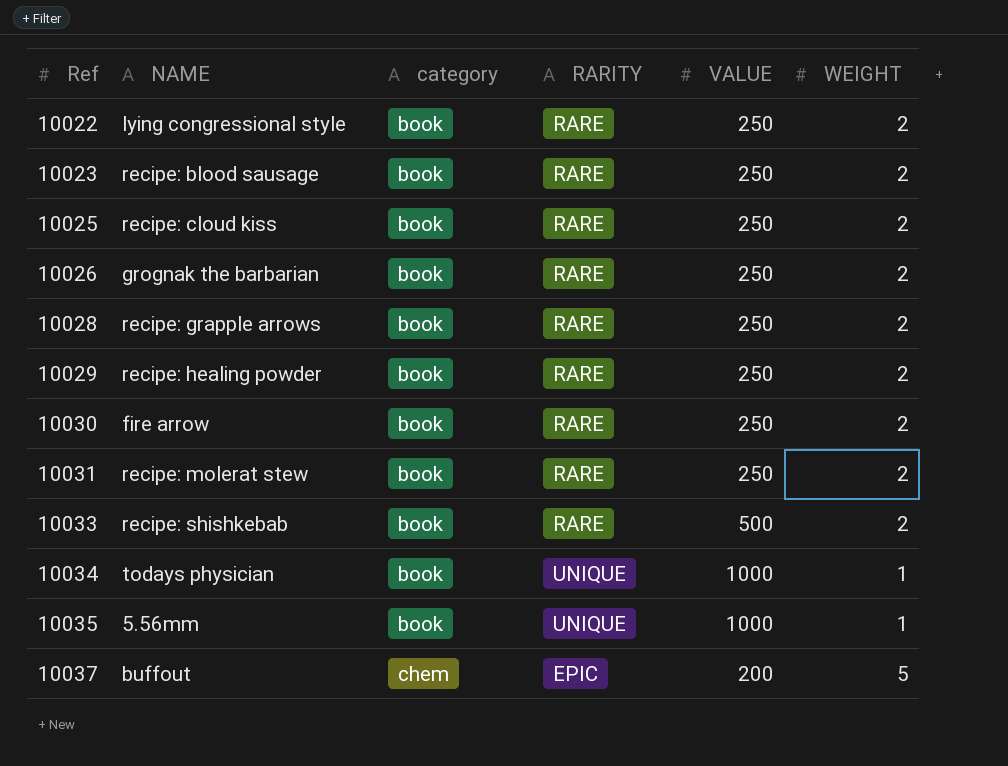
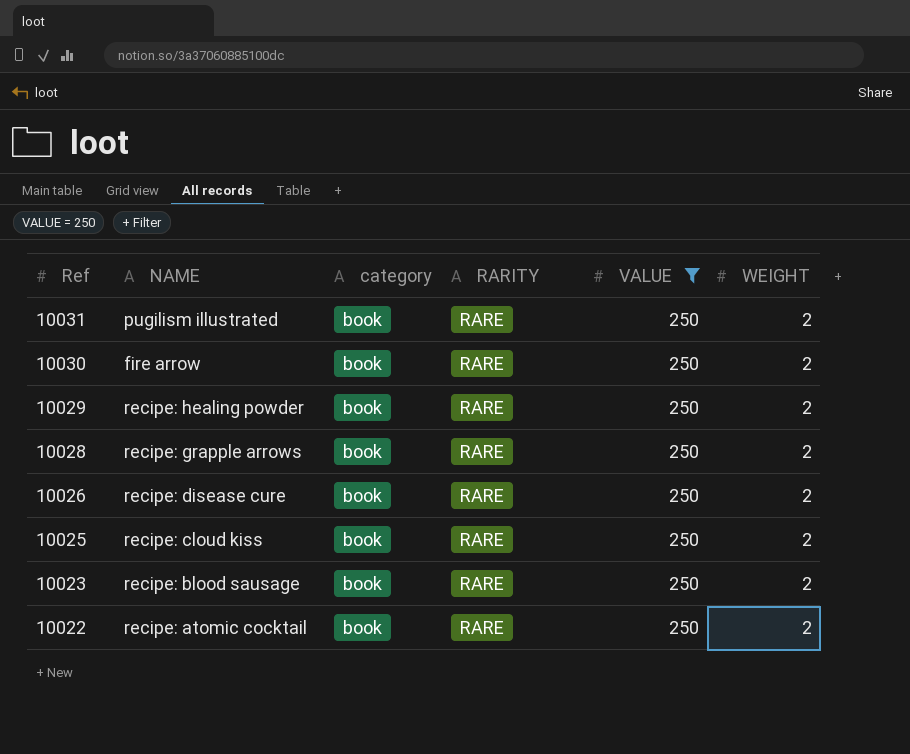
filter: none -> VALUE = 250
row order: Ref ascending -> Ref descending
10031 | NAME: recipe: molerat stew -> pugilism illustrated
10026 | NAME: grognak the barbarian -> recipe: disease cure
10022 | NAME: lying congressional style -> recipe: atomic cocktail

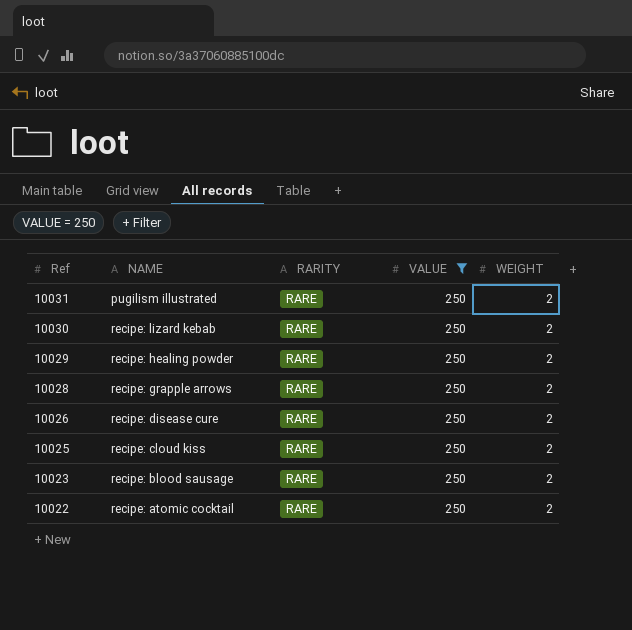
column category | position: 3 -> none
10030 | NAME: fire arrow -> recipe: lizard kebab

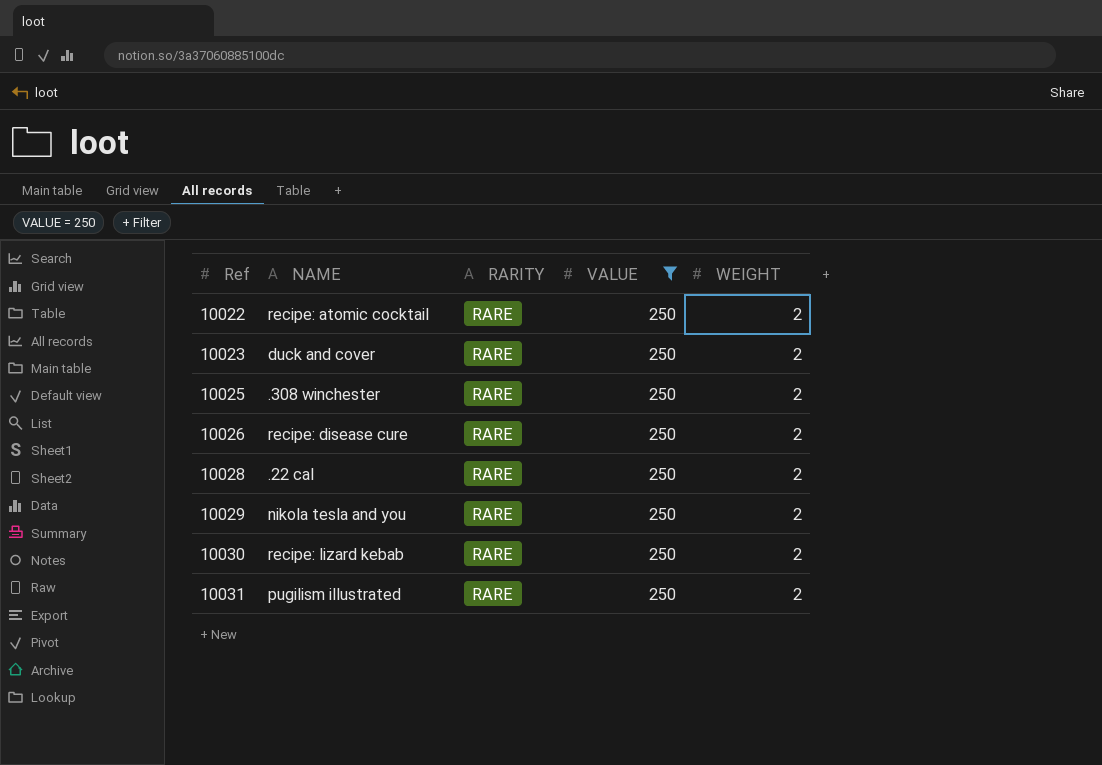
row order: Ref descending -> Ref ascending
10023 | NAME: recipe: blood sausage -> duck and cover
10025 | NAME: recipe: cloud kiss -> .308 winchester
10028 | NAME: recipe: grapple arrows -> .22 cal
10029 | NAME: recipe: healing powder -> nikola tesla and you

